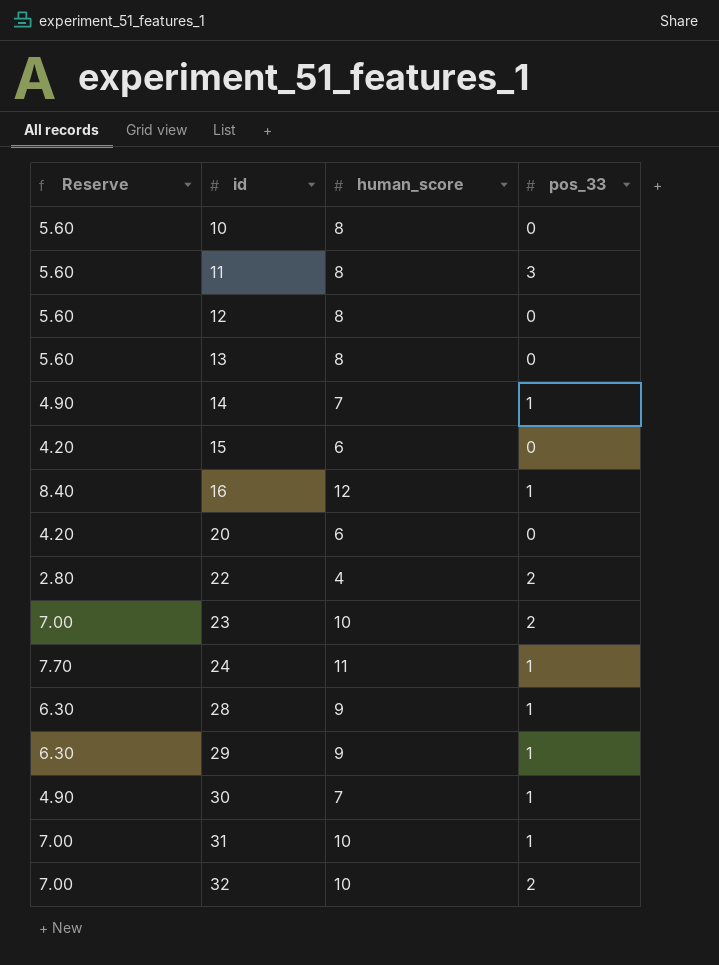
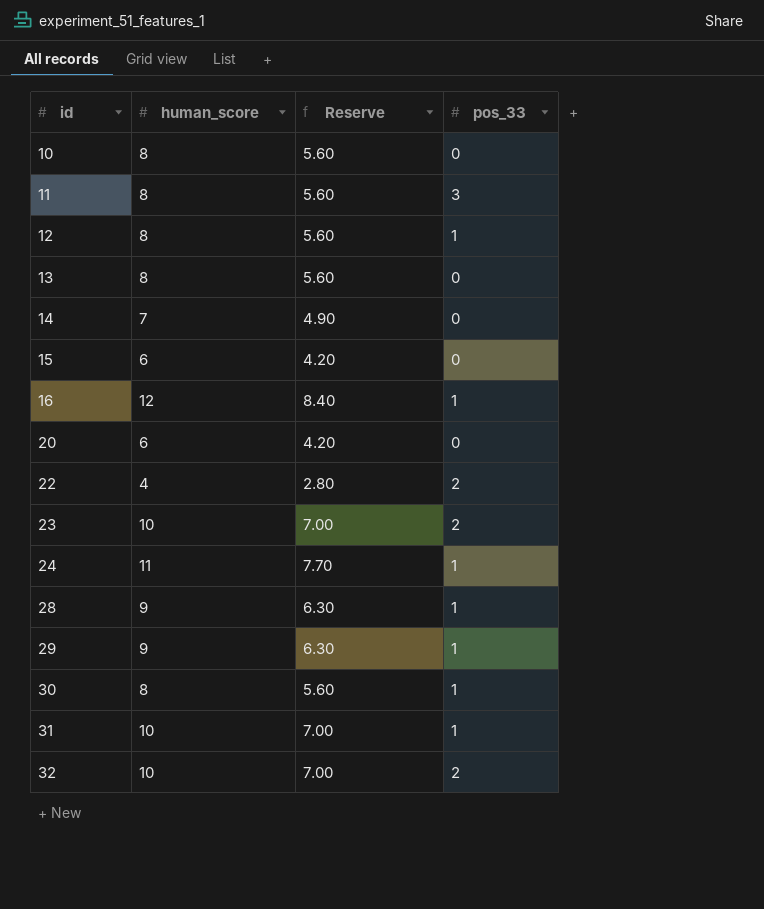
column Reserve | position: 1 -> 3
12 | pos_33: 0 -> 1
14 | pos_33: 1 -> 0
30 | human_score: 7 -> 8
30 | Reserve: 4.90 -> 5.60

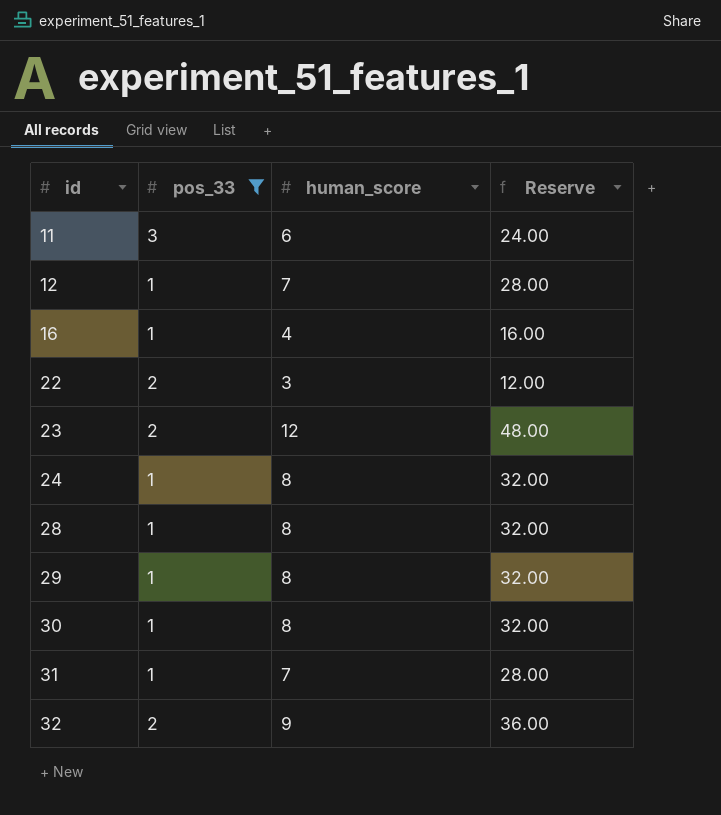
filter: none -> pos_33 != 0
column pos_33 | position: 4 -> 2
column Reserve | formula: [human_score] * 0.7 -> [human_score] * 4
11 | human_score: 8 -> 6
12 | human_score: 8 -> 7
16 | human_score: 12 -> 4
22 | human_score: 4 -> 3
23 | human_score: 10 -> 12
24 | human_score: 11 -> 8
28 | human_score: 9 -> 8
29 | human_score: 9 -> 8
31 | human_score: 10 -> 7
32 | human_score: 10 -> 9

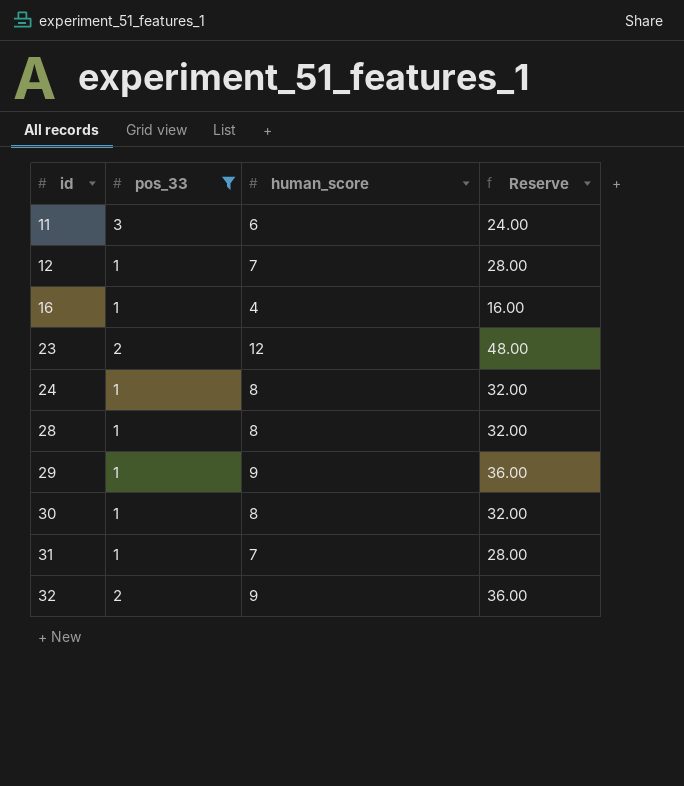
row 22: 2 | 3 | 12.00 -> none
29 | human_score: 8 -> 9
29 | Reserve: 32.00 -> 36.00

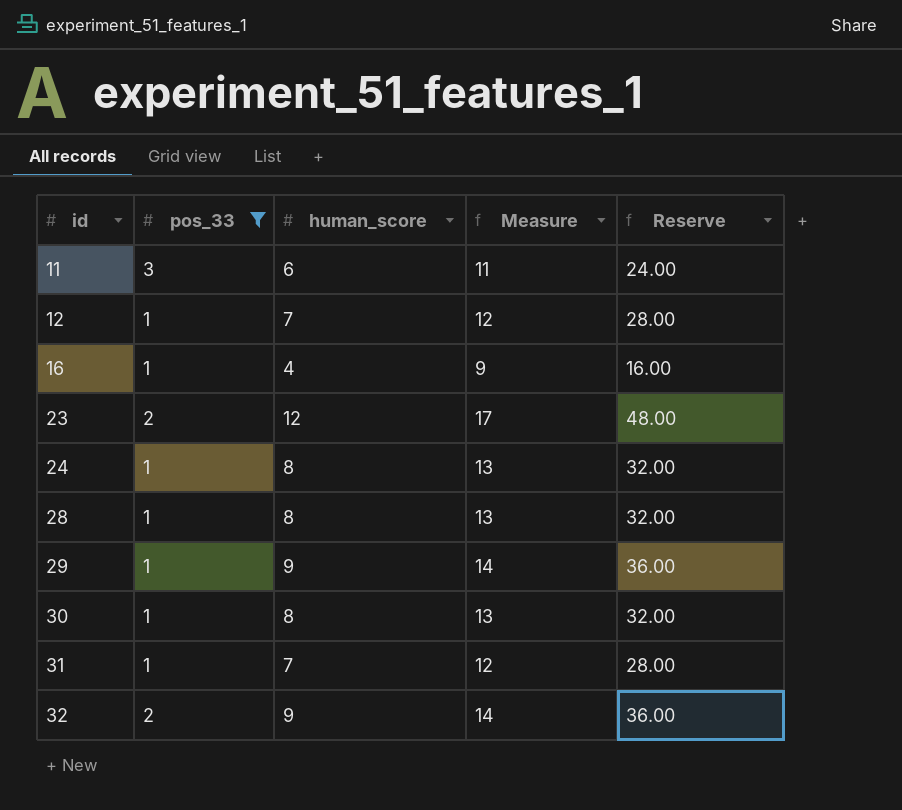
column Measure | formula: none -> [human_score] + 5

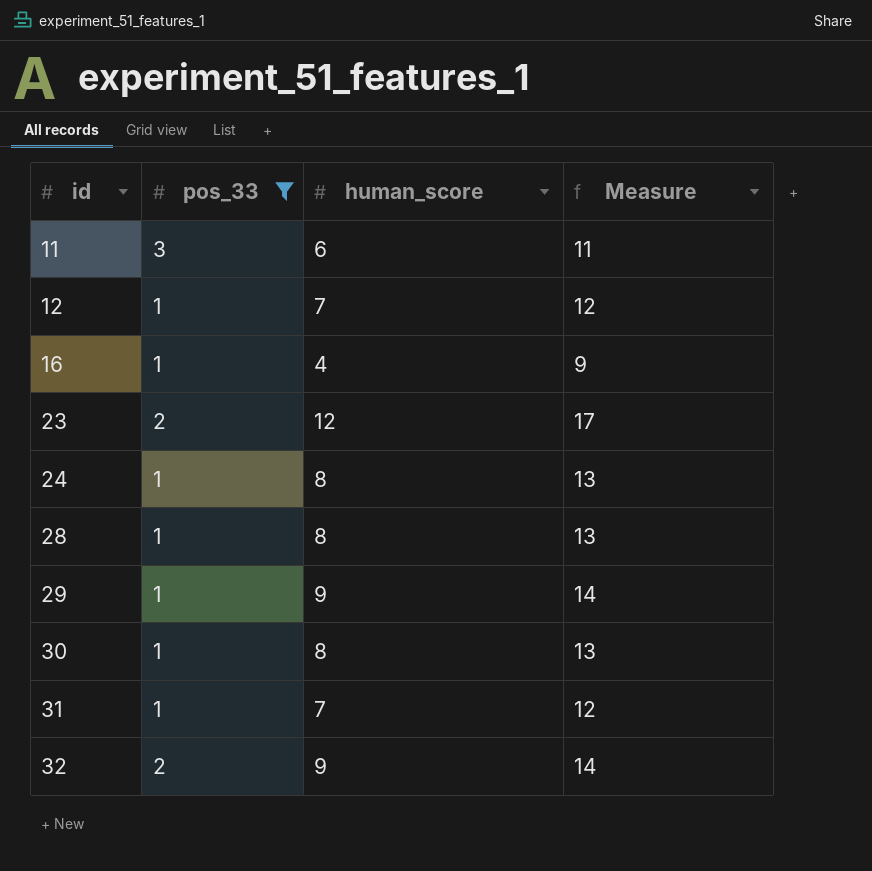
column Reserve | formula: [human_score] * 4 -> none

